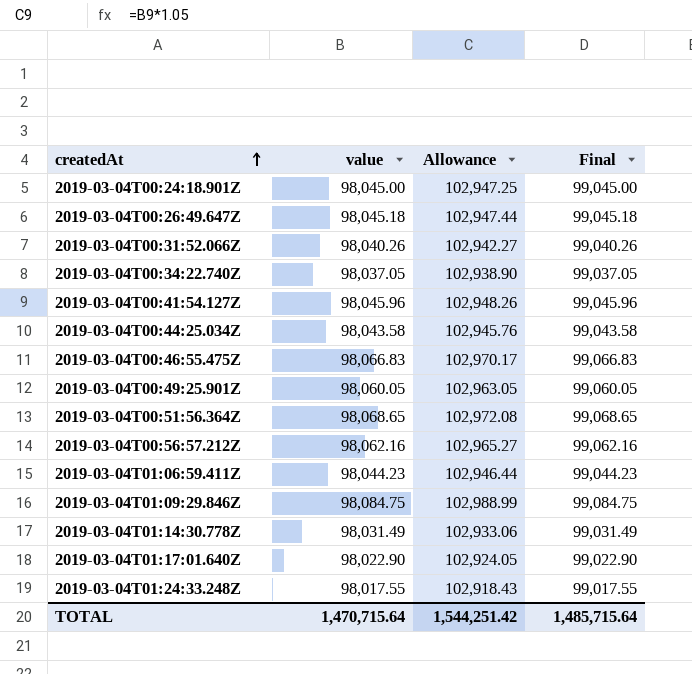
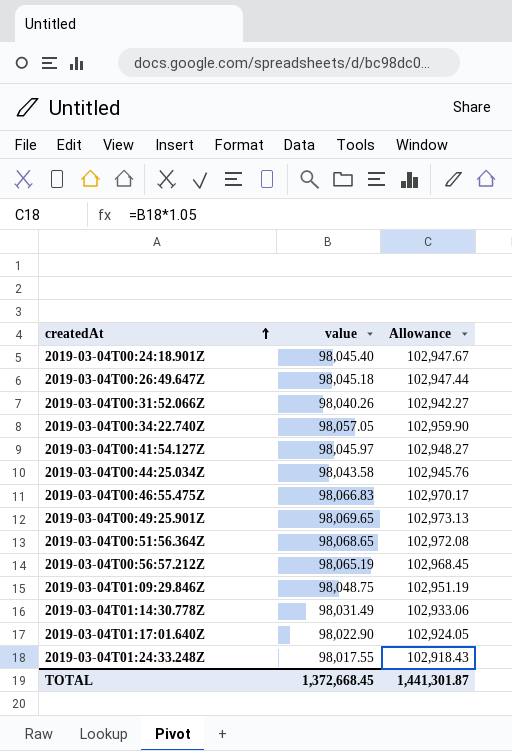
column Final | formula: [value] + 1000 -> none
row 2019-03-04T01:06:59.411Z: 98,044.23 | 102,946.44 | 99,044.23 -> none
2019-03-04T00:24:18.901Z | value: 98,045.00 -> 98,045.40
2019-03-04T00:24:18.901Z | Allowance: 102,947.25 -> 102,947.67
2019-03-04T00:34:22.740Z | value: 98,037.05 -> 98,057.05
2019-03-04T00:34:22.740Z | Allowance: 102,938.90 -> 102,959.90
2019-03-04T00:41:54.127Z | value: 98,045.96 -> 98,045.97
2019-03-04T00:41:54.127Z | Allowance: 102,948.26 -> 102,948.27
2019-03-04T00:49:25.901Z | value: 98,060.05 -> 98,069.65
2019-03-04T00:49:25.901Z | Allowance: 102,963.05 -> 102,973.13
2019-03-04T00:56:57.212Z | value: 98,062.16 -> 98,065.19
2019-03-04T00:56:57.212Z | Allowance: 102,965.27 -> 102,968.45
2019-03-04T01:09:29.846Z | value: 98,084.75 -> 98,048.75
2019-03-04T01:09:29.846Z | Allowance: 102,988.99 -> 102,951.19
TOTAL | value: 1,470,715.64 -> 1,372,668.45
TOTAL | Allowance: 1,544,251.42 -> 1,441,301.87

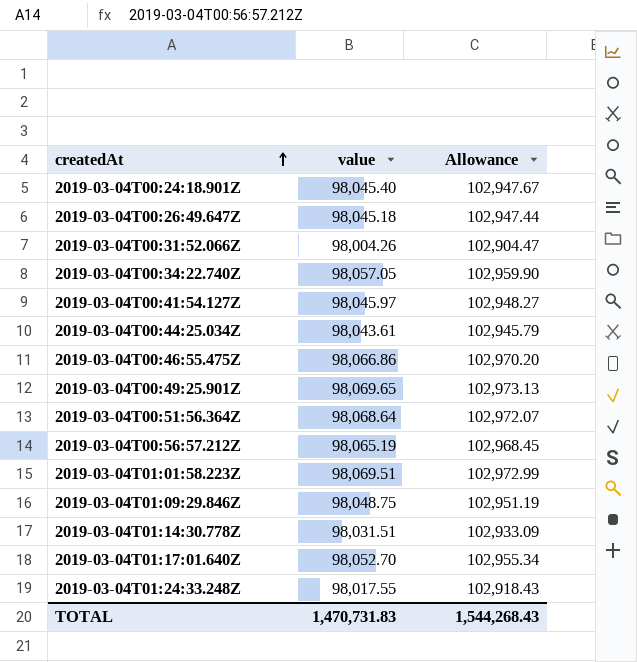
2019-03-04T00:31:52.066Z | value: 98,040.26 -> 98,004.26
2019-03-04T00:31:52.066Z | Allowance: 102,942.27 -> 102,904.47
2019-03-04T00:44:25.034Z | value: 98,043.58 -> 98,043.61
2019-03-04T00:44:25.034Z | Allowance: 102,945.76 -> 102,945.79
2019-03-04T00:46:55.475Z | value: 98,066.83 -> 98,066.86
2019-03-04T00:46:55.475Z | Allowance: 102,970.17 -> 102,970.20
2019-03-04T00:51:56.364Z | value: 98,068.65 -> 98,068.64
2019-03-04T00:51:56.364Z | Allowance: 102,972.08 -> 102,972.07
row 2019-03-04T01:01:58.223Z: none -> 98,069.51 | 102,972.99
2019-03-04T01:14:30.778Z | value: 98,031.49 -> 98,031.51
2019-03-04T01:14:30.778Z | Allowance: 102,933.06 -> 102,933.09
2019-03-04T01:17:01.640Z | value: 98,022.90 -> 98,052.70
2019-03-04T01:17:01.640Z | Allowance: 102,924.05 -> 102,955.34
TOTAL | value: 1,372,668.45 -> 1,470,731.83
TOTAL | Allowance: 1,441,301.87 -> 1,544,268.43

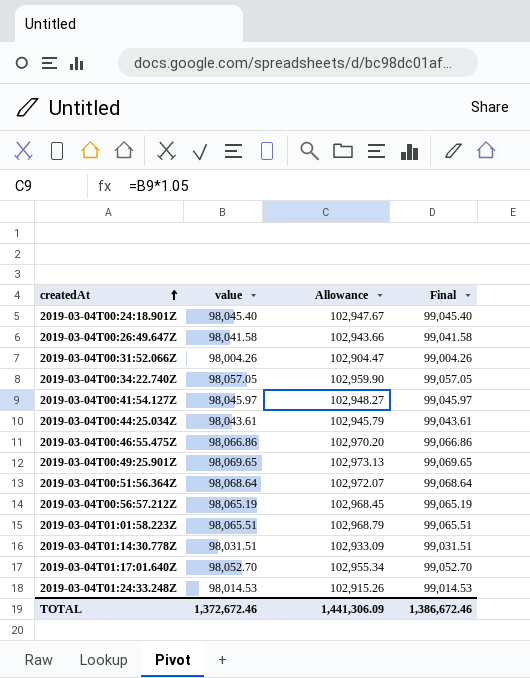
column Final | formula: none -> [value] + 1000
row 2019-03-04T01:09:29.846Z: 98,048.75 | 102,951.19 -> none
2019-03-04T00:26:49.647Z | value: 98,045.18 -> 98,041.58
2019-03-04T00:26:49.647Z | Allowance: 102,947.44 -> 102,943.66
2019-03-04T01:01:58.223Z | value: 98,069.51 -> 98,065.51
2019-03-04T01:01:58.223Z | Allowance: 102,972.99 -> 102,968.79
2019-03-04T01:24:33.248Z | value: 98,017.55 -> 98,014.53
2019-03-04T01:24:33.248Z | Allowance: 102,918.43 -> 102,915.26
TOTAL | value: 1,470,731.83 -> 1,372,672.46
TOTAL | Allowance: 1,544,268.43 -> 1,441,306.09

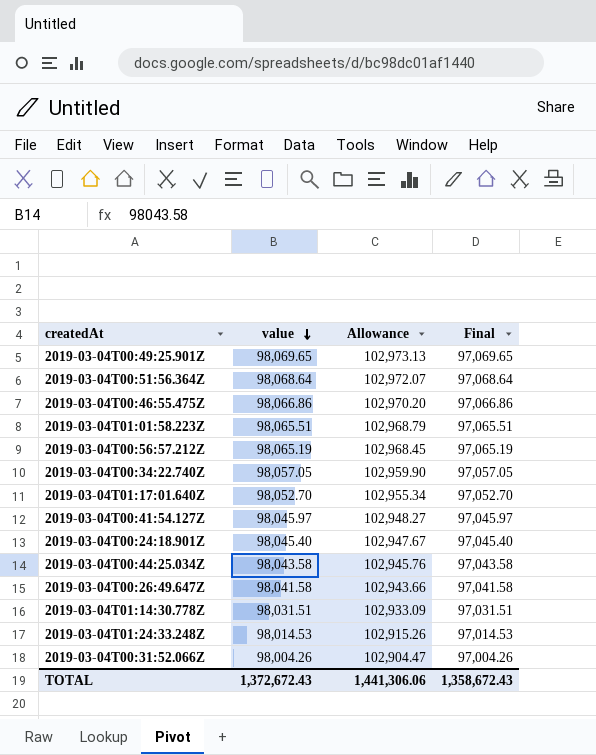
row order: createdAt ascending -> value descending
column Final | formula: [value] + 1000 -> [value] - 1000
2019-03-04T00:44:25.034Z | value: 98,043.61 -> 98,043.58
2019-03-04T00:44:25.034Z | Allowance: 102,945.79 -> 102,945.76
TOTAL | value: 1,372,672.46 -> 1,372,672.43
TOTAL | Allowance: 1,441,306.09 -> 1,441,306.06
TOTAL | Final: 1,386,672.46 -> 1,358,672.43

